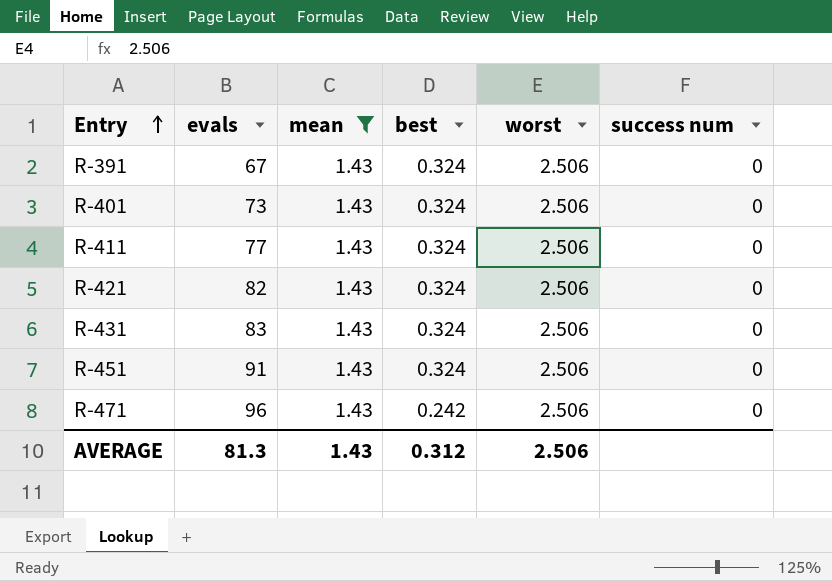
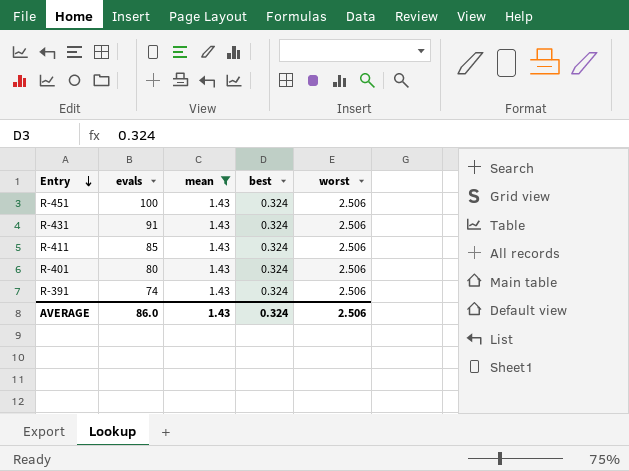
row order: Entry ascending -> Entry descending
column success num | position: 6 -> none
row R-421: 82 | 1.43 | 0.324 | 2.506 | 0 -> none
row R-471: 96 | 1.43 | 0.242 | 2.506 | 0 -> none
R-451 | evals: 91 -> 100
R-431 | evals: 83 -> 91
R-411 | evals: 77 -> 85
R-401 | evals: 73 -> 80
R-391 | evals: 67 -> 74
AVERAGE | evals: 81.3 -> 86.0
AVERAGE | best: 0.312 -> 0.324

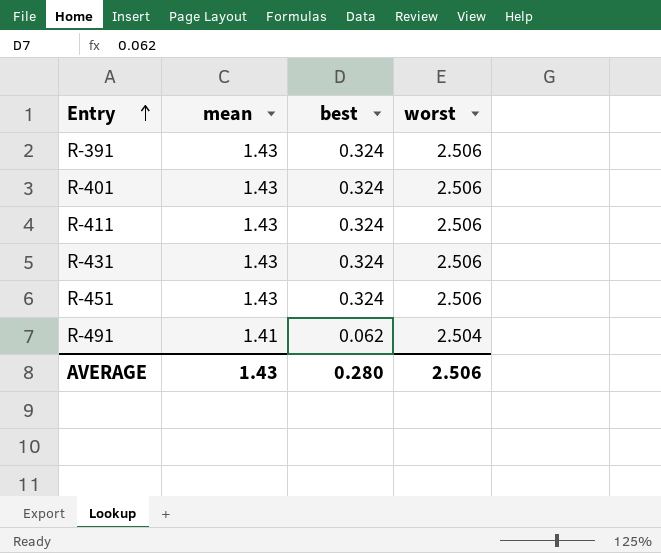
filter: mean = 1.43 -> none
row order: Entry descending -> Entry ascending
column evals | position: 2 -> none
AVERAGE | best: 0.324 -> 0.280

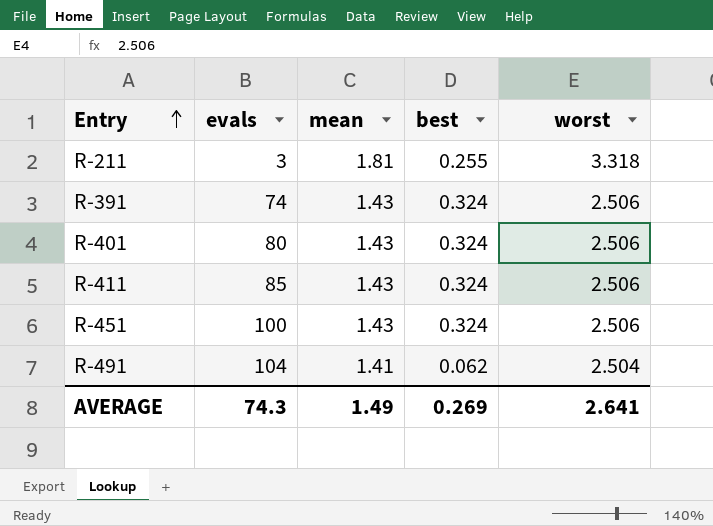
column evals | position: none -> 2
row R-431: 1.43 | 0.324 | 2.506 -> none
row R-211: none -> 3 | 1.81 | 0.255 | 3.318
AVERAGE | mean: 1.43 -> 1.49
AVERAGE | best: 0.280 -> 0.269
AVERAGE | worst: 2.506 -> 2.641

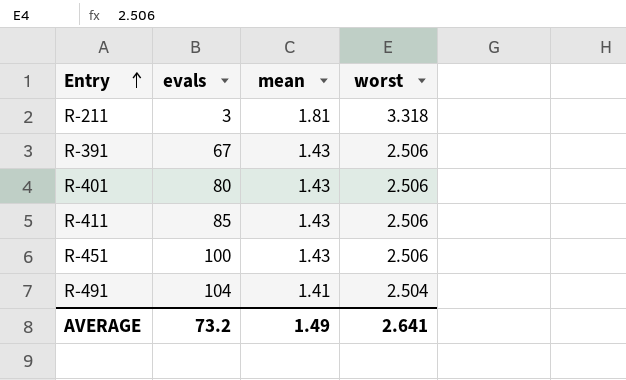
column best | position: 4 -> none
R-391 | evals: 74 -> 67
AVERAGE | evals: 74.3 -> 73.2

